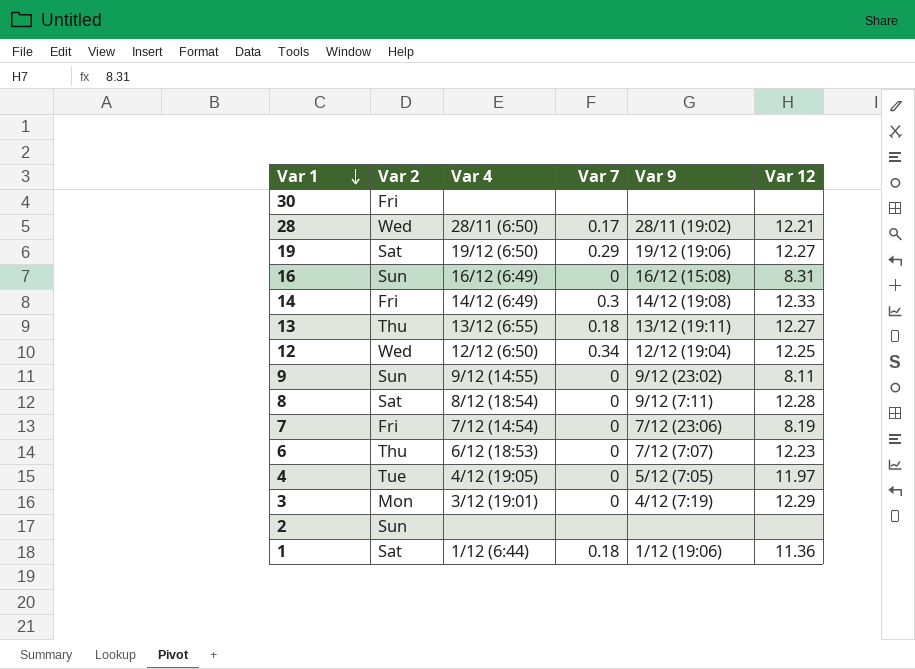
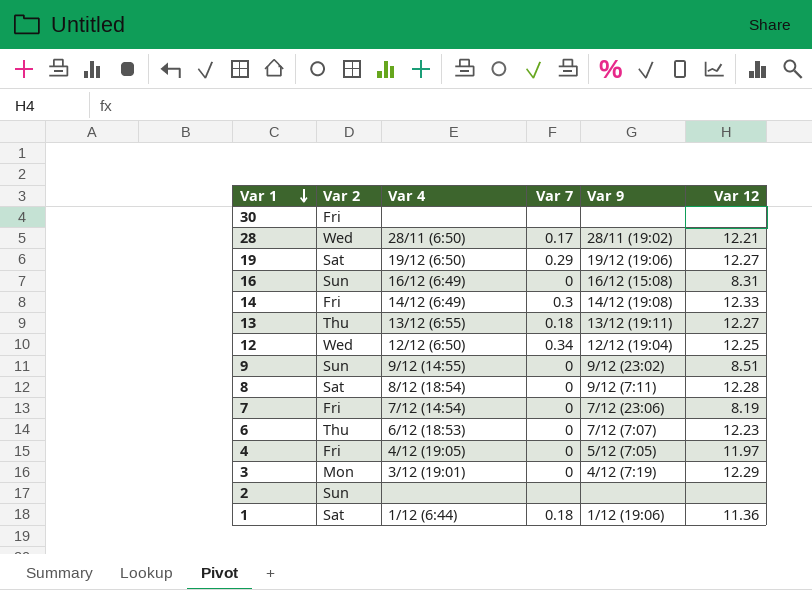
9 | Var 12: 8.11 -> 8.51
4 | Var 2: Tue -> Fri

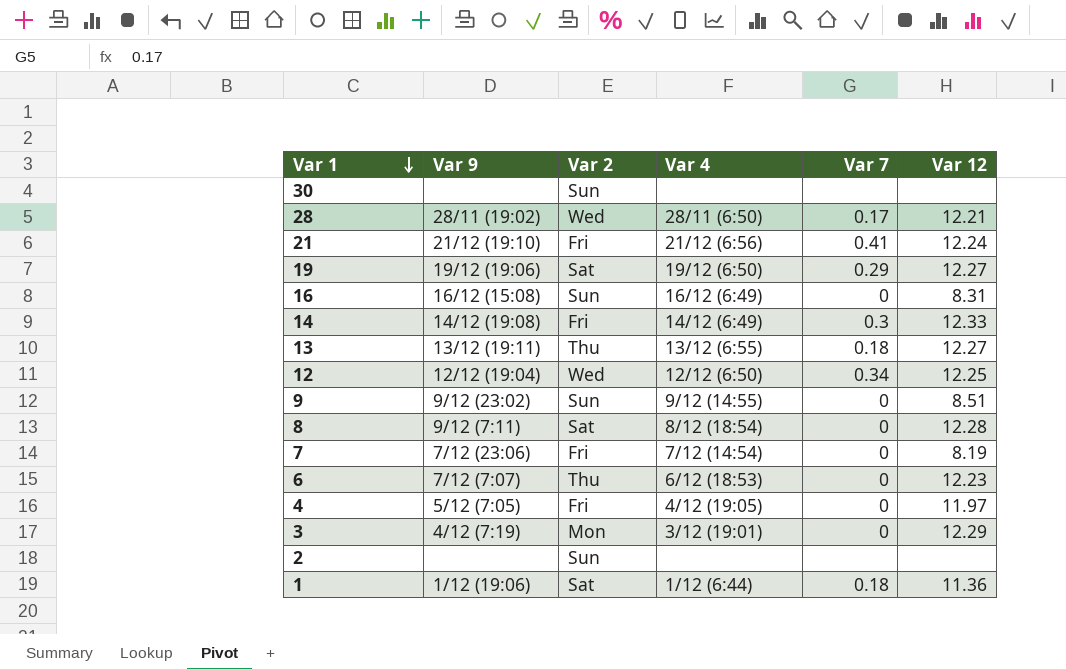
column Var 9 | position: 5 -> 2
30 | Var 2: Fri -> Sun
row 21: none -> 21/12 (19:10) | Fri | 21/12 (6:56) | 0.41 | 12.24

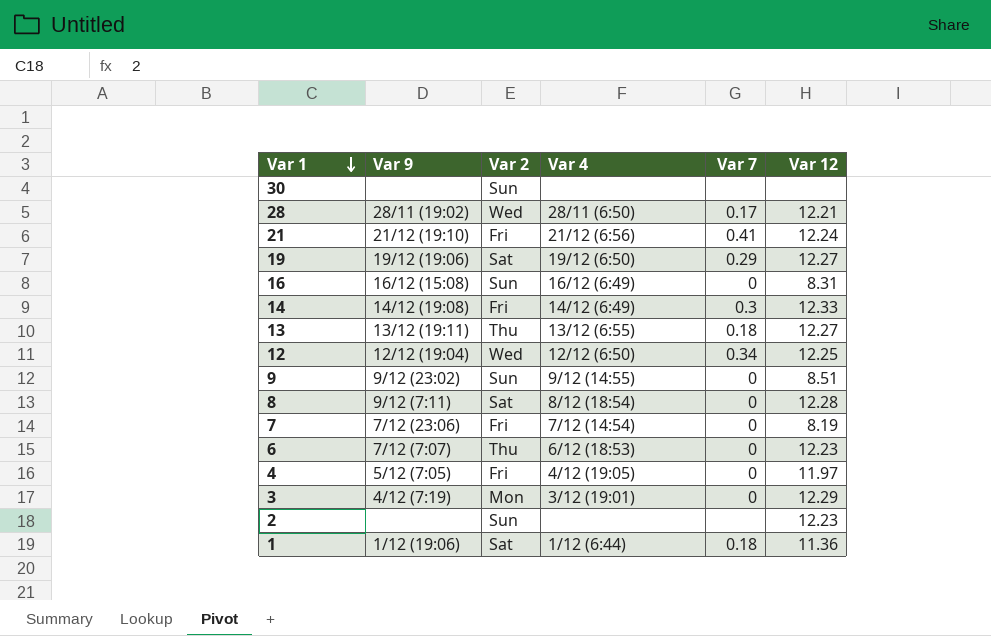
2 | Var 12: none -> 12.23

